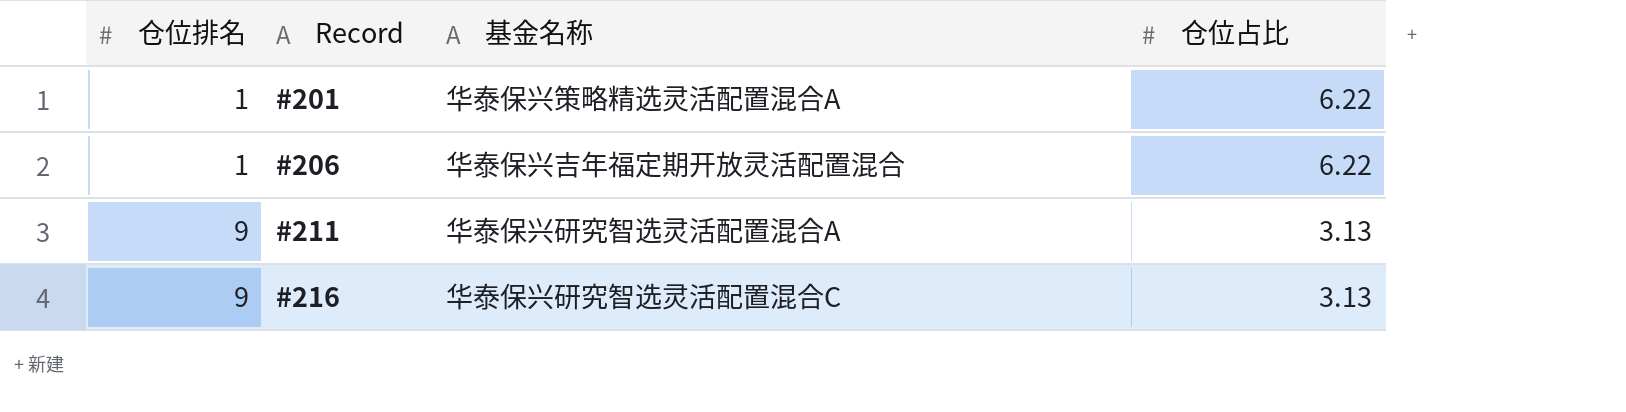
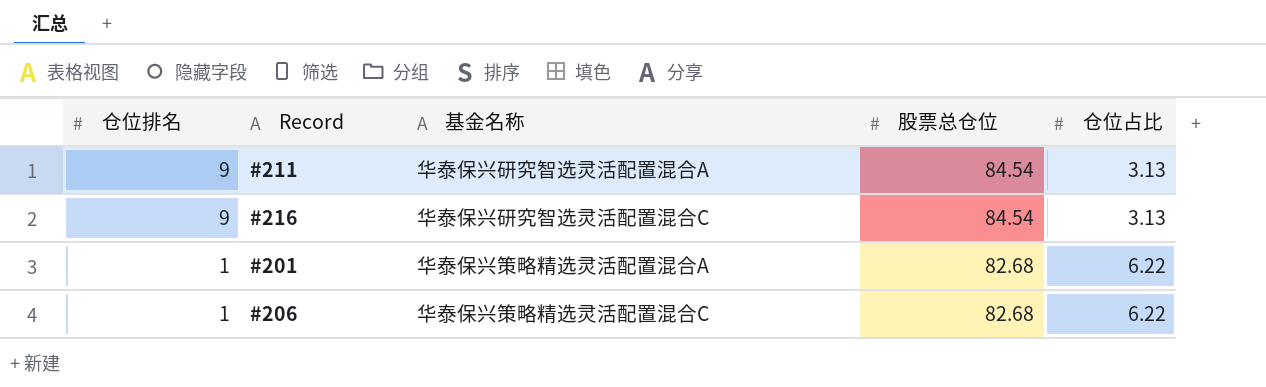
row order: 仓位排名 ascending -> 仓位排名 descending
column 股票总仓位 | position: none -> 4
#206 | 基金名称: 华泰保兴吉年福定期开放灵活配置混合 -> 华泰保兴策略精选灵活配置混合C

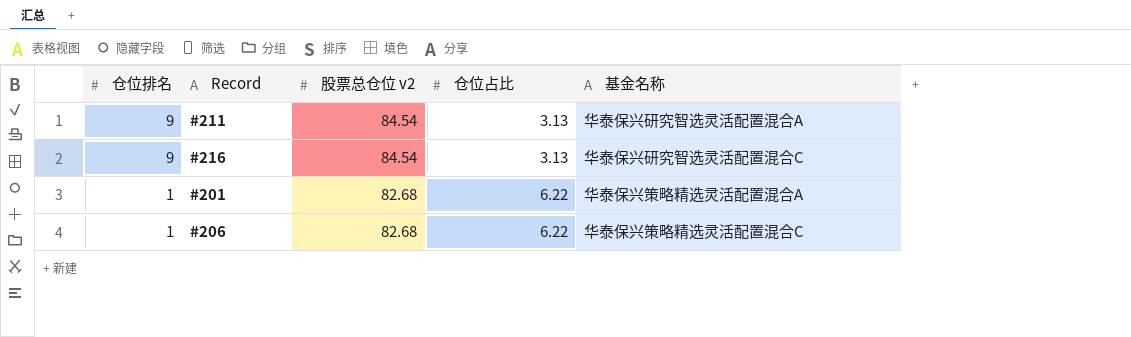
column name: 股票总仓位 -> 股票总仓位 v2
column 基金名称 | position: 3 -> 5

